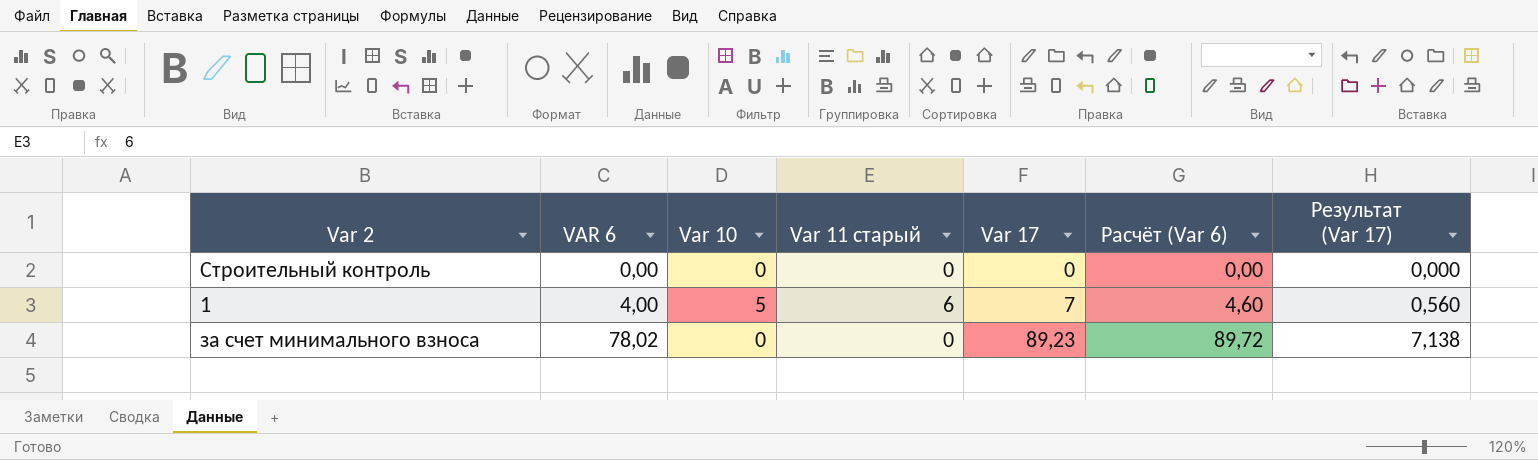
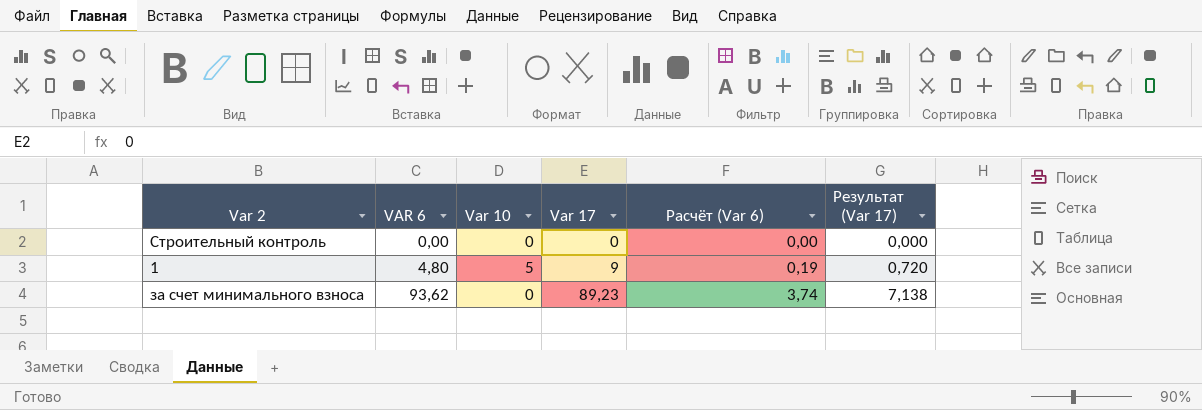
column Var 11 старый | position: 4 -> none
column Расчёт (Var 6) | formula: [VAR 6] * 1,15 -> [VAR 6] * 0,04
1 | VAR 6: 4,00 -> 4,80
1 | Var 17: 7 -> 9
1 | Результат (Var 17): 0,560 -> 0,720
за счет минимального взноса | VAR 6: 78,02 -> 93,62

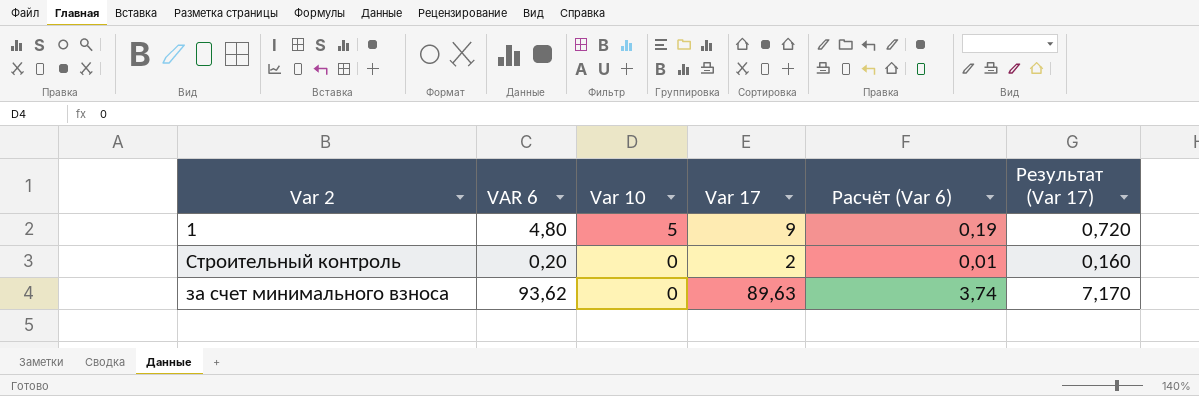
row order: VAR 6 ascending -> Var 10 descending
Строительный контроль | VAR 6: 0,00 -> 0,20
Строительный контроль | Var 17: 0 -> 2
Строительный контроль | Расчёт (Var 6): 0,00 -> 0,01
Строительный контроль | Результат (Var 17): 0,000 -> 0,160
за счет минимального взноса | Var 17: 89,23 -> 89,63
за счет минимального взноса | Результат (Var 17): 7,138 -> 7,170

